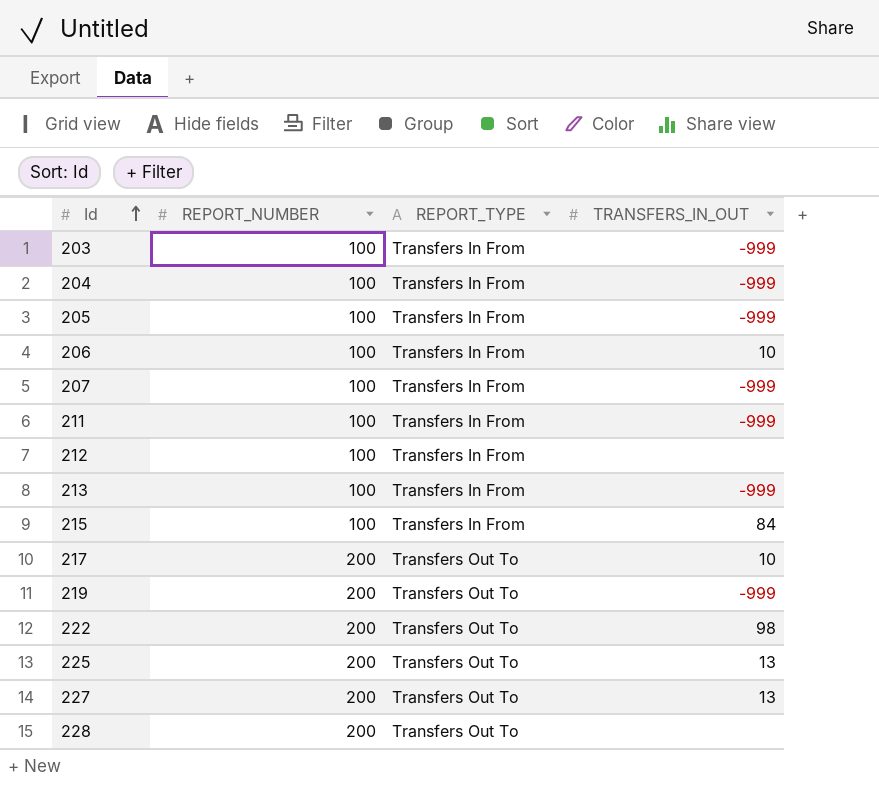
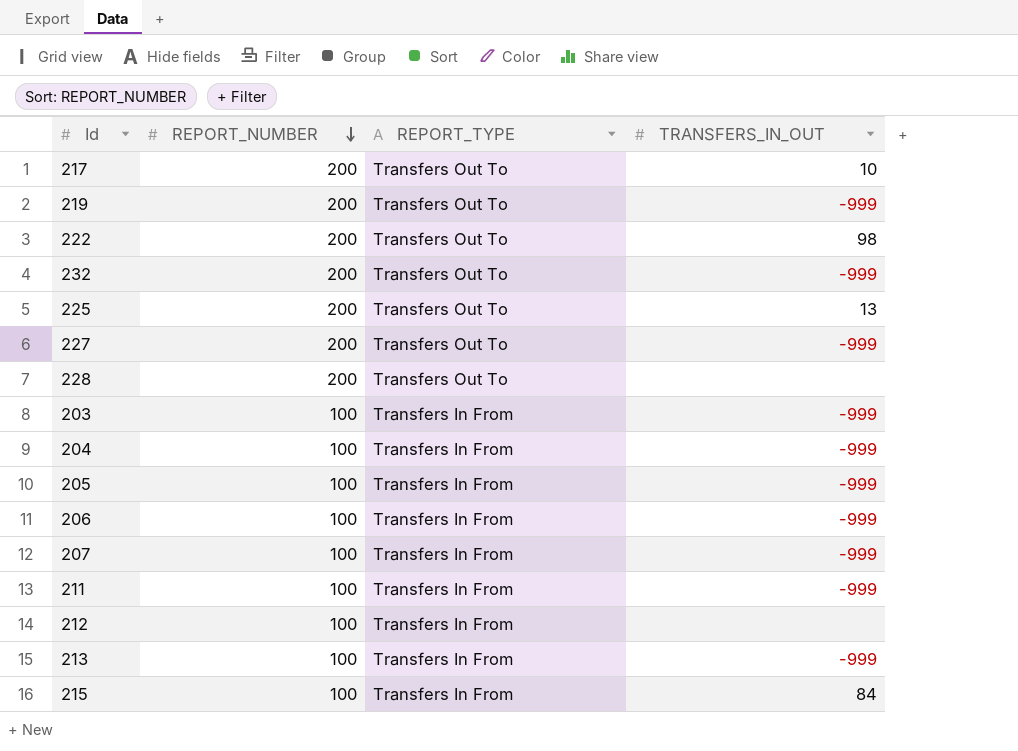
row order: Id ascending -> REPORT_NUMBER descending
row 232: none -> 200 | Transfers Out To | -999
227 | TRANSFERS_IN_OUT: 13 -> -999
206 | TRANSFERS_IN_OUT: 10 -> -999

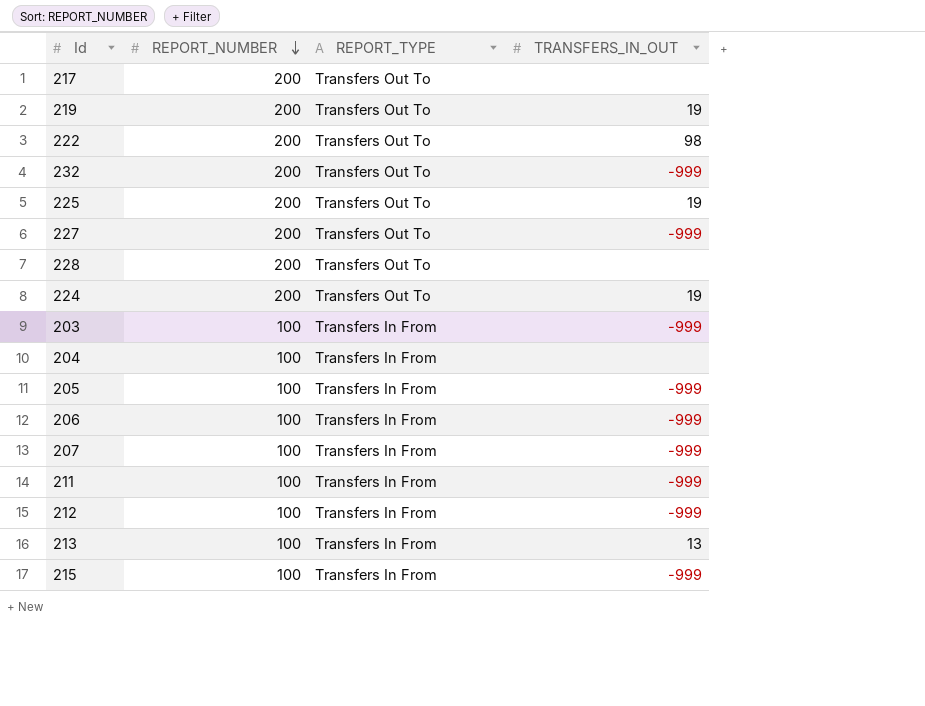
217 | TRANSFERS_IN_OUT: 10 -> none
219 | TRANSFERS_IN_OUT: -999 -> 19
225 | TRANSFERS_IN_OUT: 13 -> 19
row 224: none -> 200 | Transfers Out To | 19
204 | TRANSFERS_IN_OUT: -999 -> none
212 | TRANSFERS_IN_OUT: none -> -999
213 | TRANSFERS_IN_OUT: -999 -> 13
215 | TRANSFERS_IN_OUT: 84 -> -999

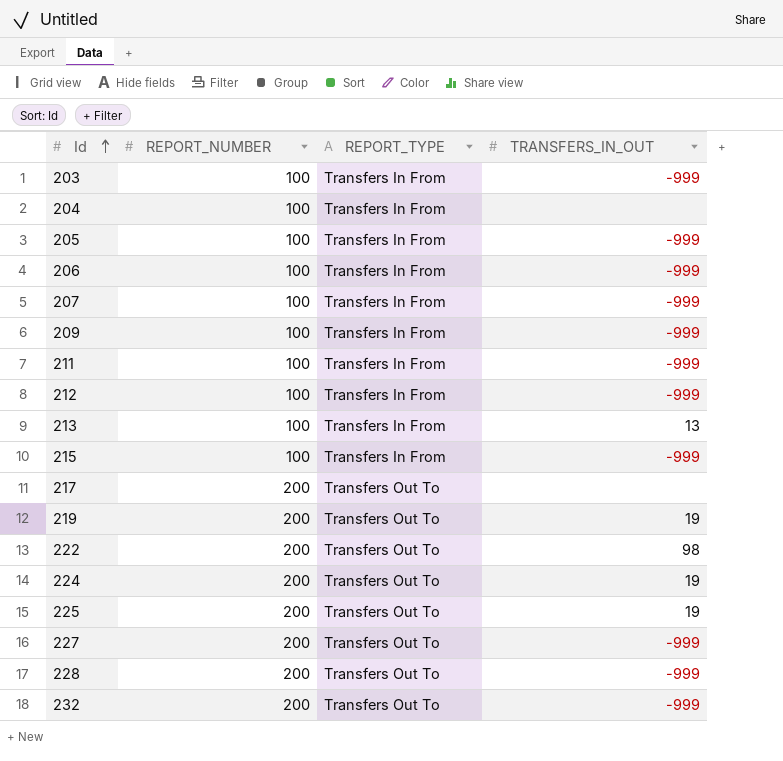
row order: REPORT_NUMBER descending -> Id ascending
row 209: none -> 100 | Transfers In From | -999
228 | TRANSFERS_IN_OUT: none -> -999

